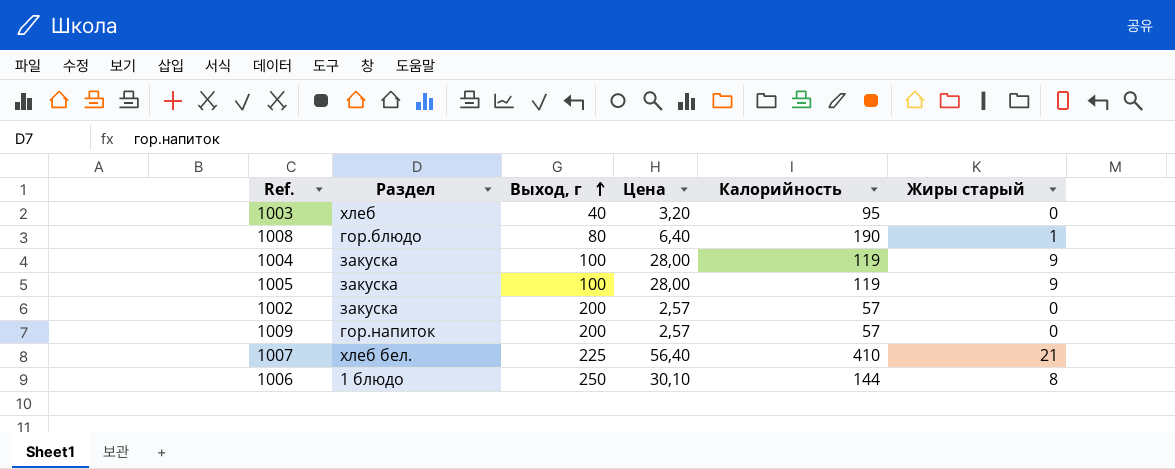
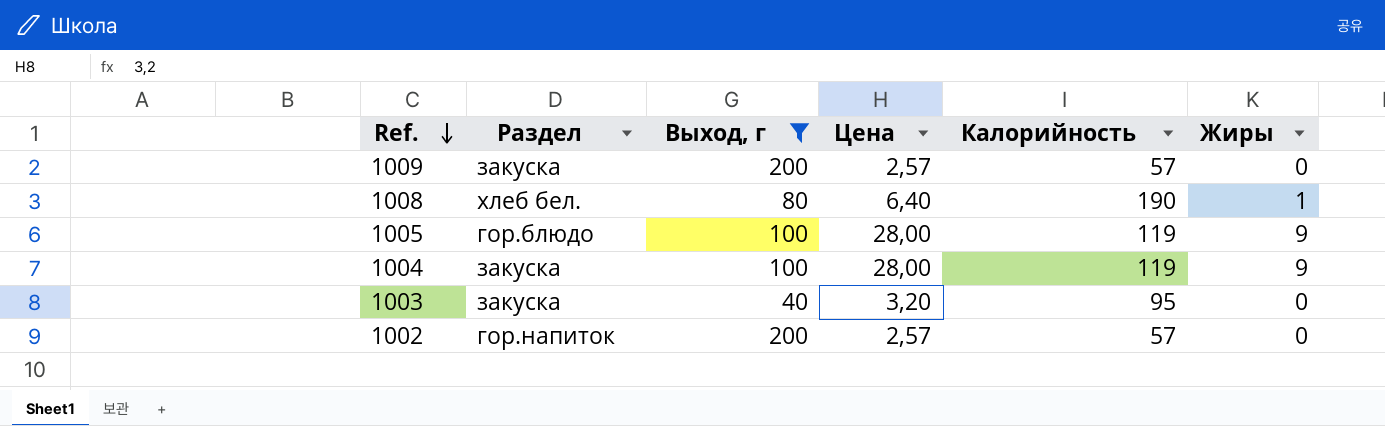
filter: none -> Выход, г <= 200
row order: Выход, г ascending -> Ref. descending
column name: Жиры старый -> Жиры
1009 | Раздел: гор.напиток -> закуска
1008 | Раздел: гор.блюдо -> хлеб бел.
1005 | Раздел: закуска -> гор.блюдо
1003 | Раздел: хлеб -> закуска
1002 | Раздел: закуска -> гор.напиток

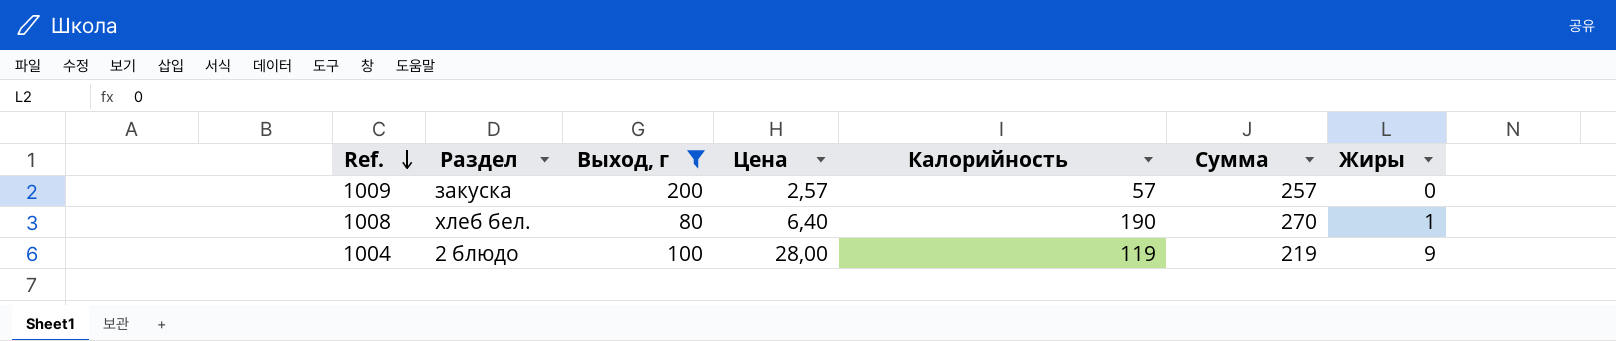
column Сумма | formula: none -> [Выход, г] + [Калорийность]
row 1005: гор.блюдо | 100 | 28,00 | 119 | 9 -> none
row 1003: закуска | 40 | 3,20 | 95 | 0 -> none
row 1002: гор.напиток | 200 | 2,57 | 57 | 0 -> none
1004 | Раздел: закуска -> 2 блюдо

